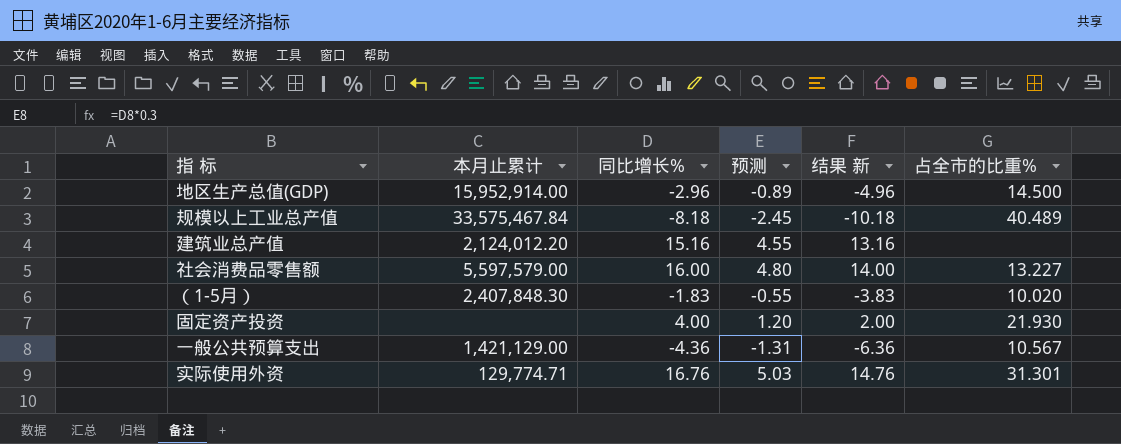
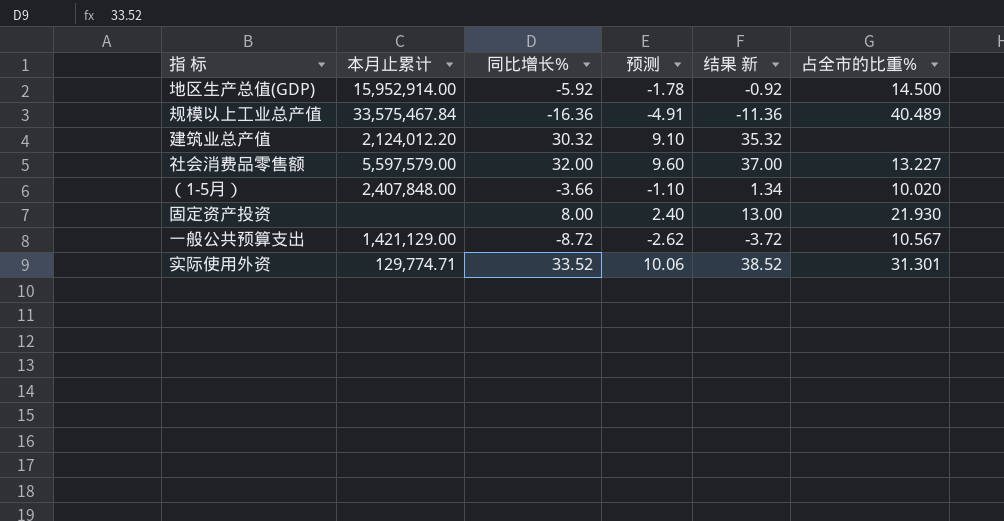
column 结果 新 | formula: [同比增长%] - 2 -> [同比增长%] + 5
地区生产总值(GDP) | 同比增长%: -2.96 -> -5.92
地区生产总值(GDP) | 预测: -0.89 -> -1.78
规模以上工业总产值 | 同比增长%: -8.18 -> -16.36
规模以上工业总产值 | 预测: -2.45 -> -4.91
建筑业总产值 | 同比增长%: 15.16 -> 30.32
建筑业总产值 | 预测: 4.55 -> 9.10
社会消费品零售额 | 同比增长%: 16.00 -> 32.00
社会消费品零售额 | 预测: 4.80 -> 9.60
（1-5月） | 本月止累计: 2,407,848.30 -> 2,407,848.00
（1-5月） | 同比增长%: -1.83 -> -3.66
（1-5月） | 预测: -0.55 -> -1.10
固定资产投资 | 同比增长%: 4.00 -> 8.00
固定资产投资 | 预测: 1.20 -> 2.40
一般公共预算支出 | 同比增长%: -4.36 -> -8.72
一般公共预算支出 | 预测: -1.31 -> -2.62
实际使用外资 | 同比增长%: 16.76 -> 33.52
实际使用外资 | 预测: 5.03 -> 10.06

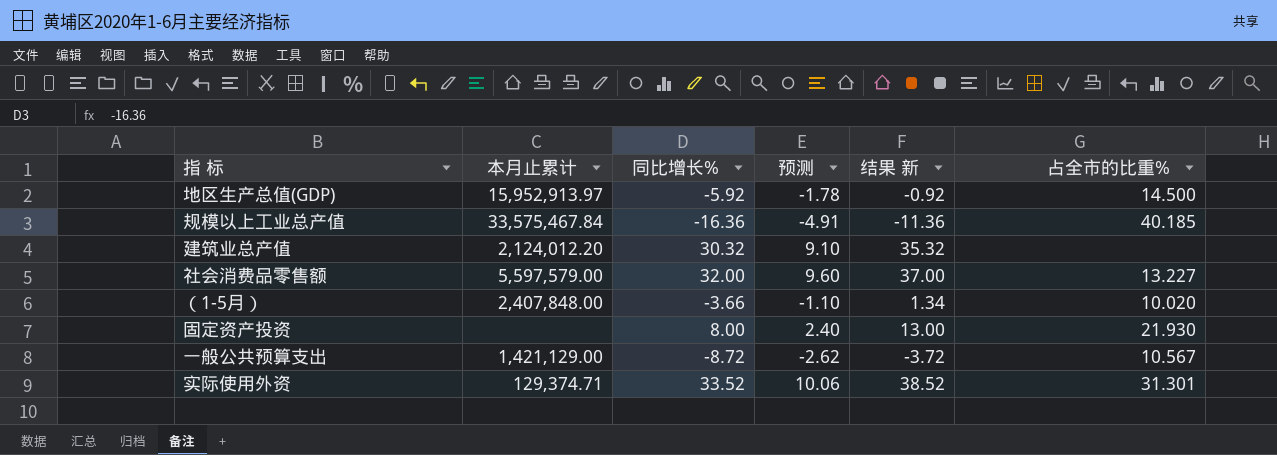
地区生产总值(GDP) | 本月止累计: 15,952,914.00 -> 15,952,913.97
规模以上工业总产值 | 占全市的比重%: 40.489 -> 40.185
实际使用外资 | 本月止累计: 129,774.71 -> 129,374.71

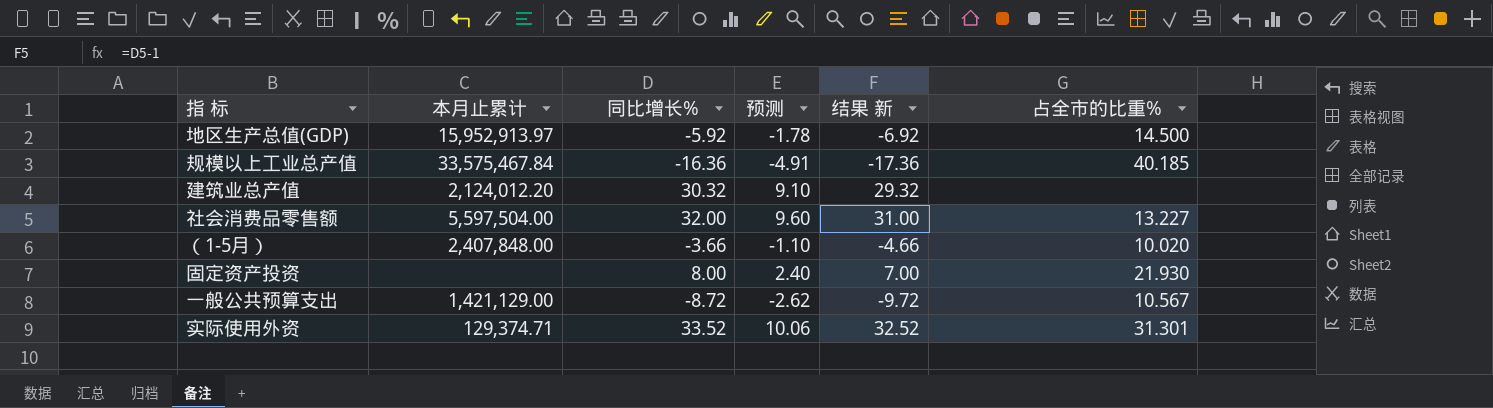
column 结果 新 | formula: [同比增长%] + 5 -> [同比增长%] - 1
社会消费品零售额 | 本月止累计: 5,597,579.00 -> 5,597,504.00

